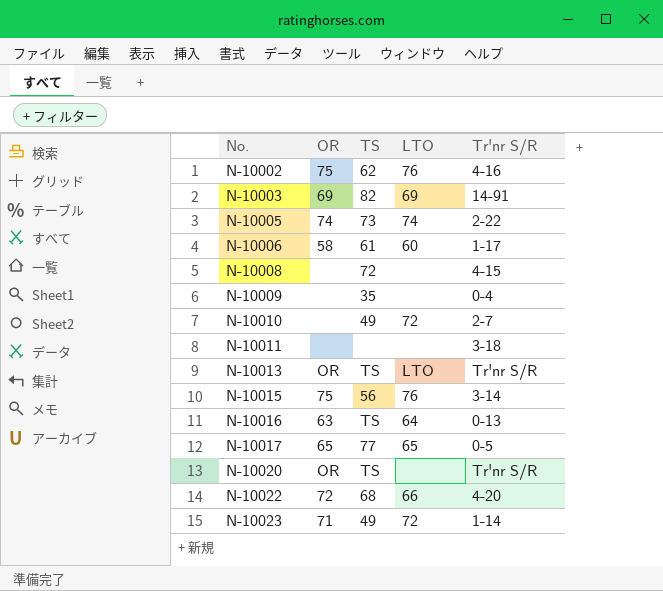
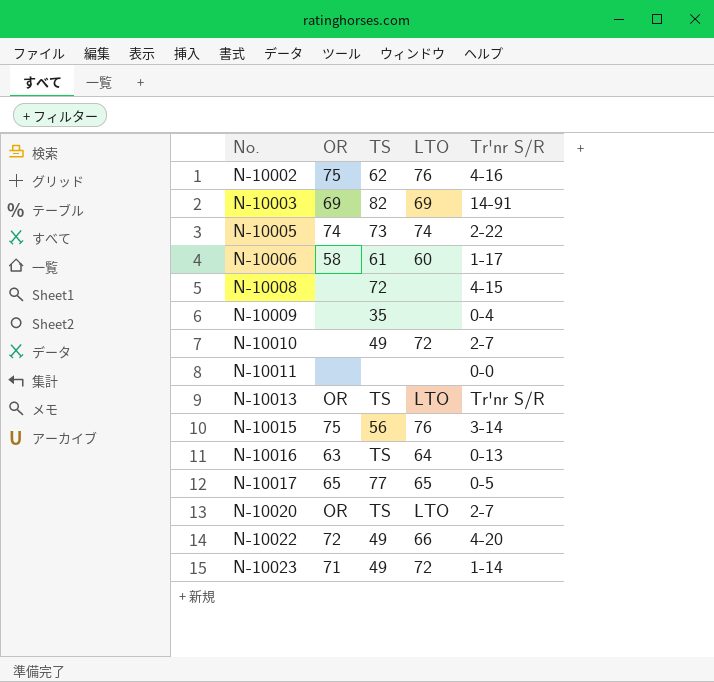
N-10011 | Tr'nr S/R: 3-18 -> 0-0
N-10020 | LTO: none -> LTO
N-10020 | Tr'nr S/R: Tr'nr S/R -> 2-7
N-10022 | TS: 68 -> 49

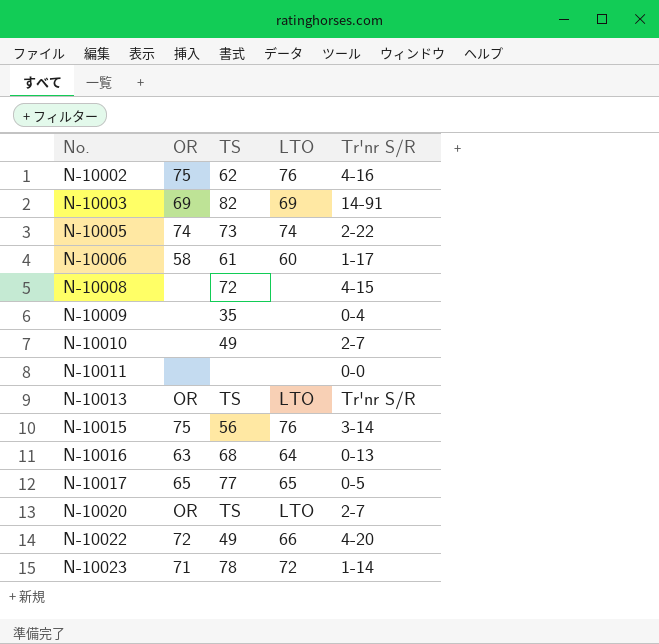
N-10010 | LTO: 72 -> none
N-10016 | TS: TS -> 68
N-10023 | TS: 49 -> 78

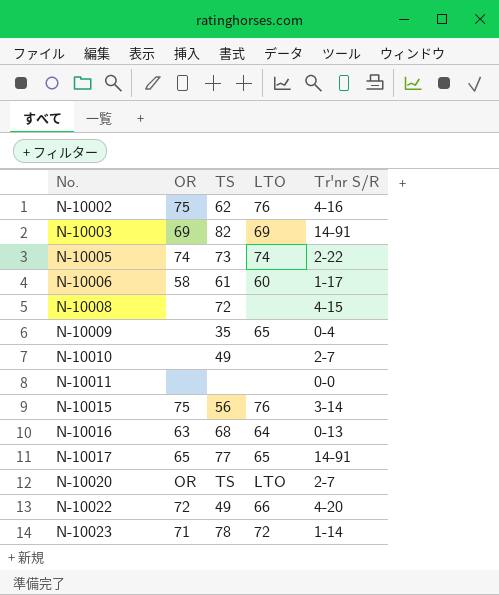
row N-10013: OR | TS | LTO | Tr'nr S/R -> none
N-10009 | LTO: none -> 65
N-10017 | Tr'nr S/R: 0-5 -> 14-91

